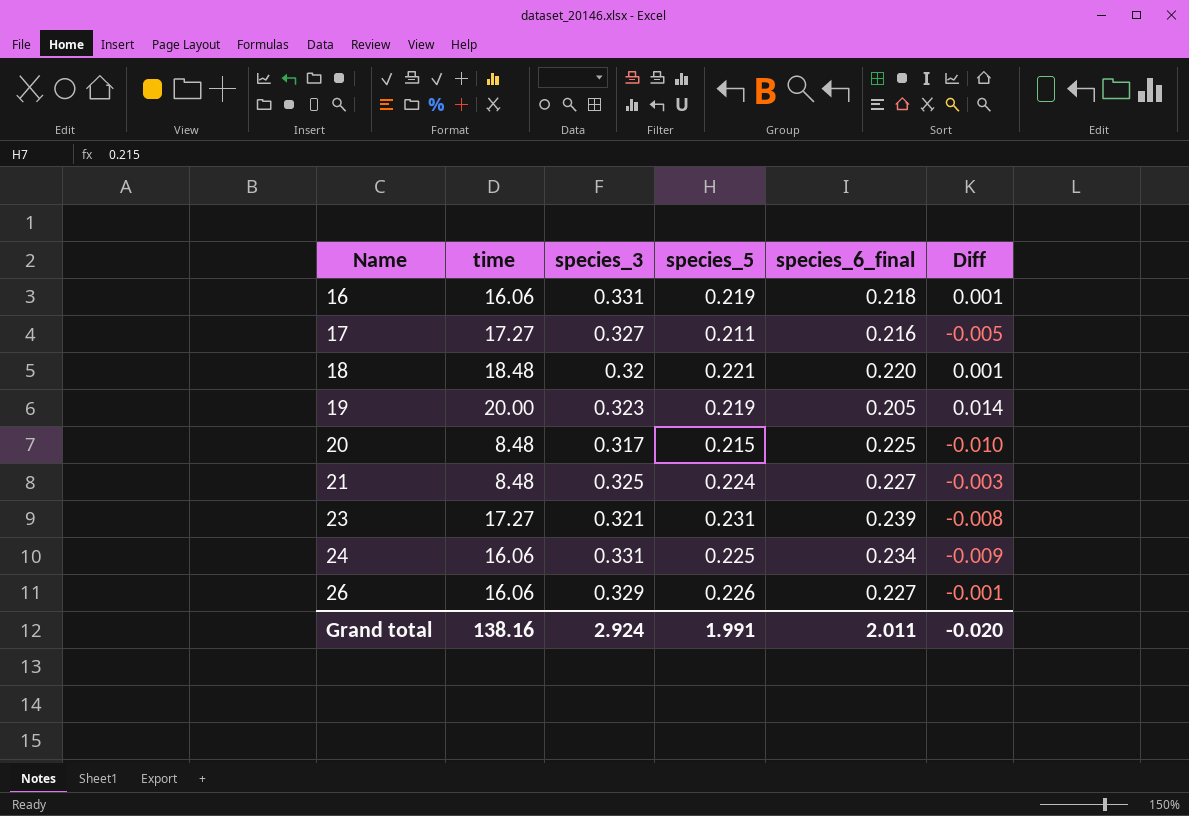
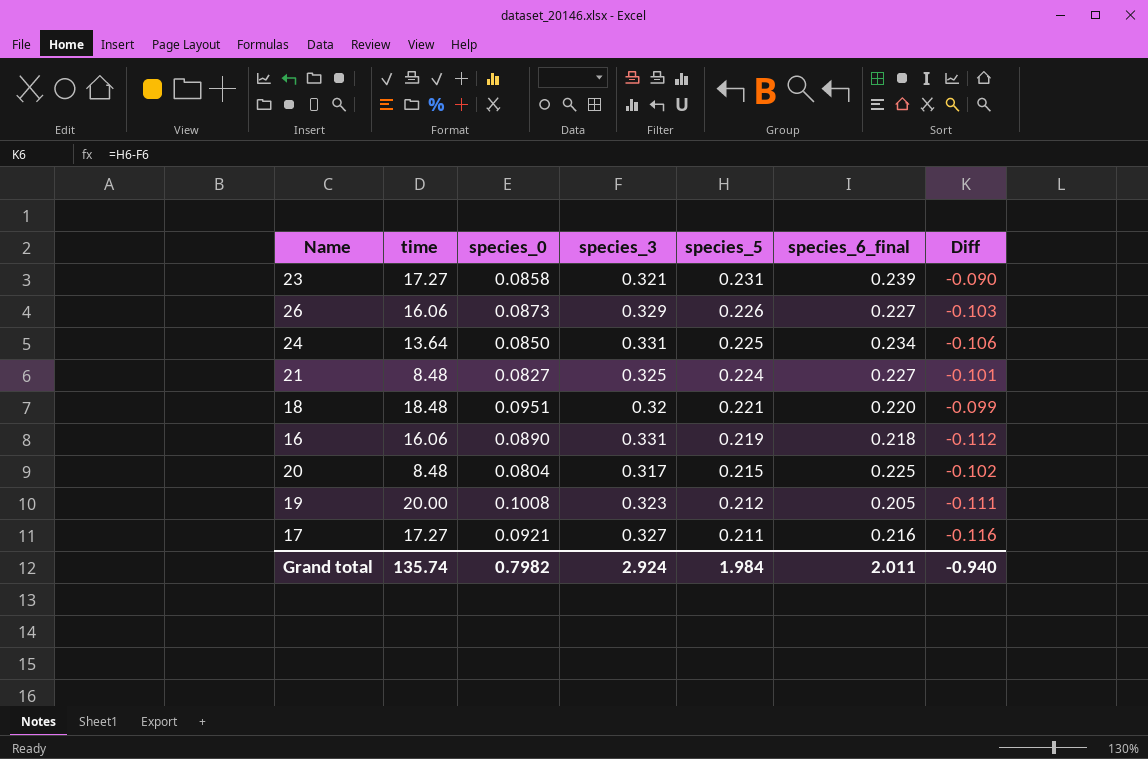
row order: Name ascending -> species_5 descending
column species_0 | position: none -> 3
column Diff | formula: [species_5] - [species_6_final] -> [species_5] - [species_3]
24 | time: 16.06 -> 13.64
19 | species_5: 0.219 -> 0.212
Grand total | time: 138.16 -> 135.74
Grand total | species_5: 1.991 -> 1.984
Grand total | Diff: -0.020 -> -0.940

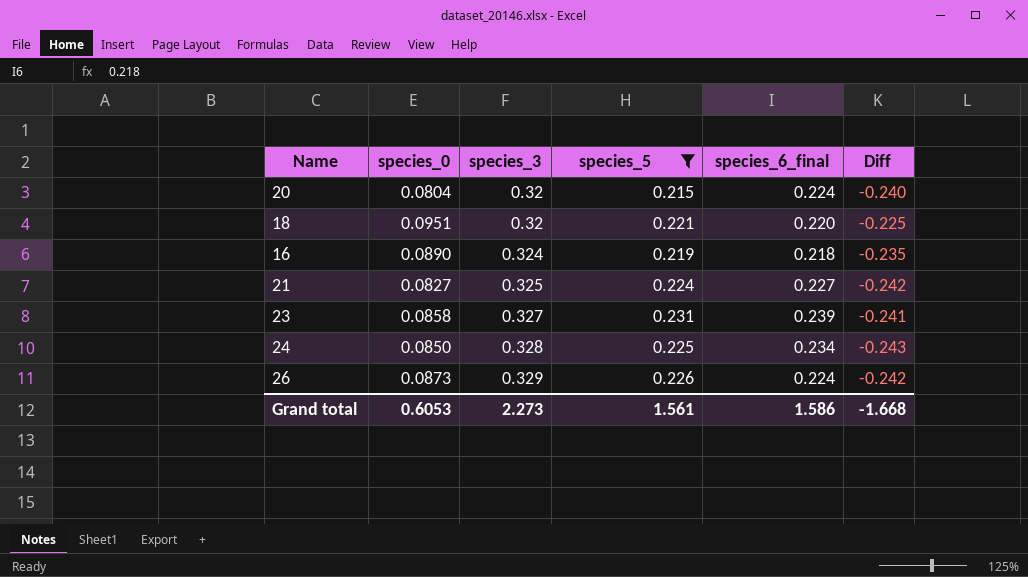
filter: none -> species_5 >= 0.215
row order: species_5 descending -> species_3 ascending
column time | position: 2 -> none
column Diff | formula: [species_5] - [species_3] -> [species_0] - [species_3]
20 | species_3: 0.317 -> 0.32
20 | species_6_final: 0.225 -> 0.224
16 | species_3: 0.331 -> 0.324
23 | species_3: 0.321 -> 0.327
24 | species_3: 0.331 -> 0.328
26 | species_6_final: 0.227 -> 0.224
Grand total | species_0: 0.7982 -> 0.6053
Grand total | species_3: 2.924 -> 2.273
Grand total | species_5: 1.984 -> 1.561
Grand total | species_6_final: 2.011 -> 1.586
Grand total | Diff: -0.940 -> -1.668

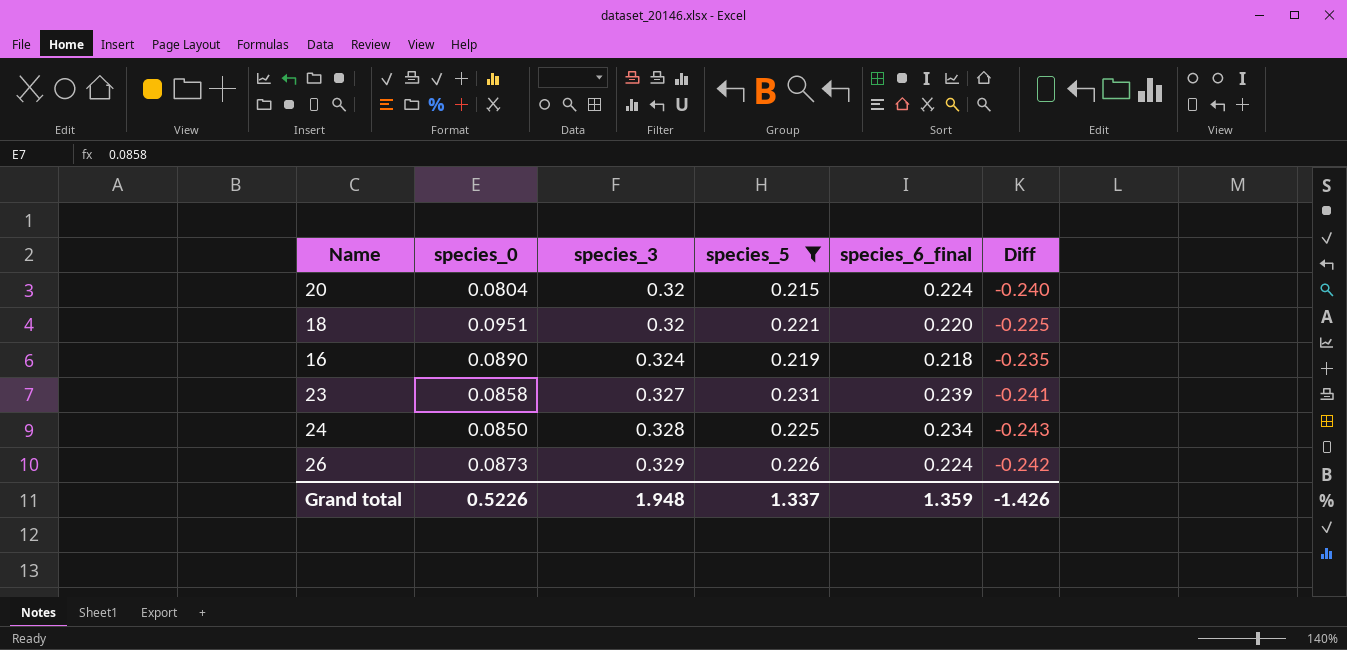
row 21: 0.0827 | 0.325 | 0.224 | 0.227 | -0.242 -> none
Grand total | species_0: 0.6053 -> 0.5226
Grand total | species_3: 2.273 -> 1.948
Grand total | species_5: 1.561 -> 1.337
Grand total | species_6_final: 1.586 -> 1.359
Grand total | Diff: -1.668 -> -1.426

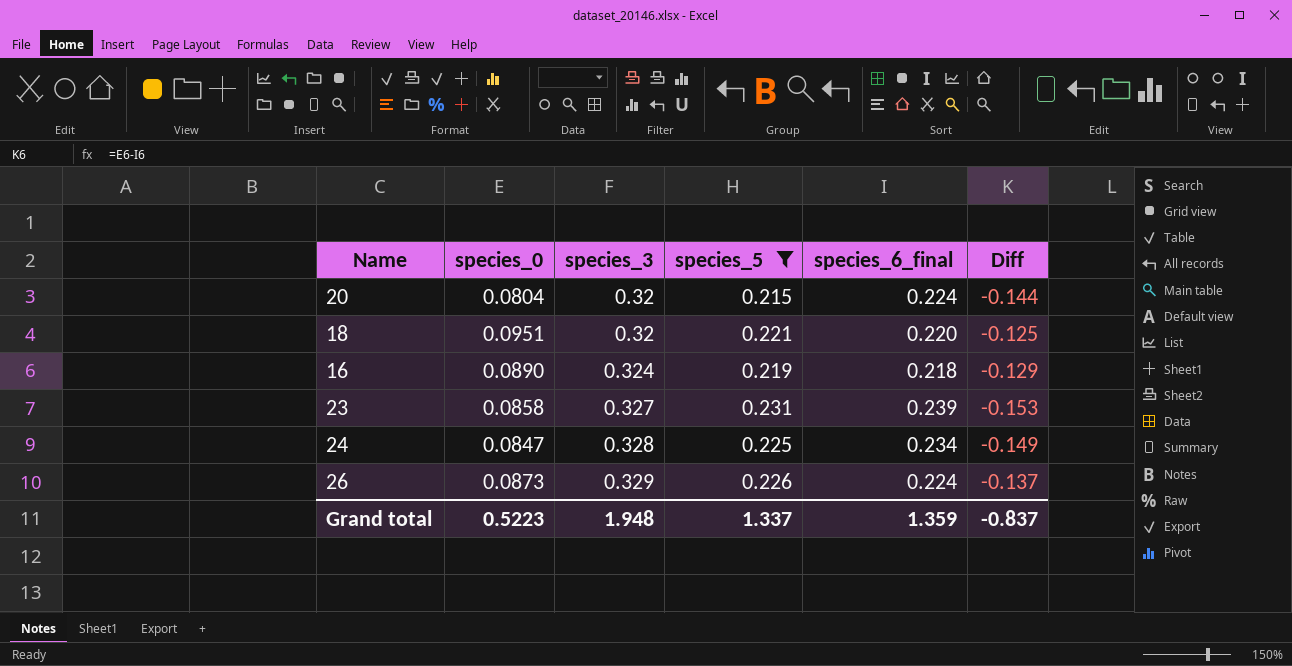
column Diff | formula: [species_0] - [species_3] -> [species_0] - [species_6_final]
24 | species_0: 0.0850 -> 0.0847
Grand total | species_0: 0.5226 -> 0.5223
Grand total | Diff: -1.426 -> -0.837

